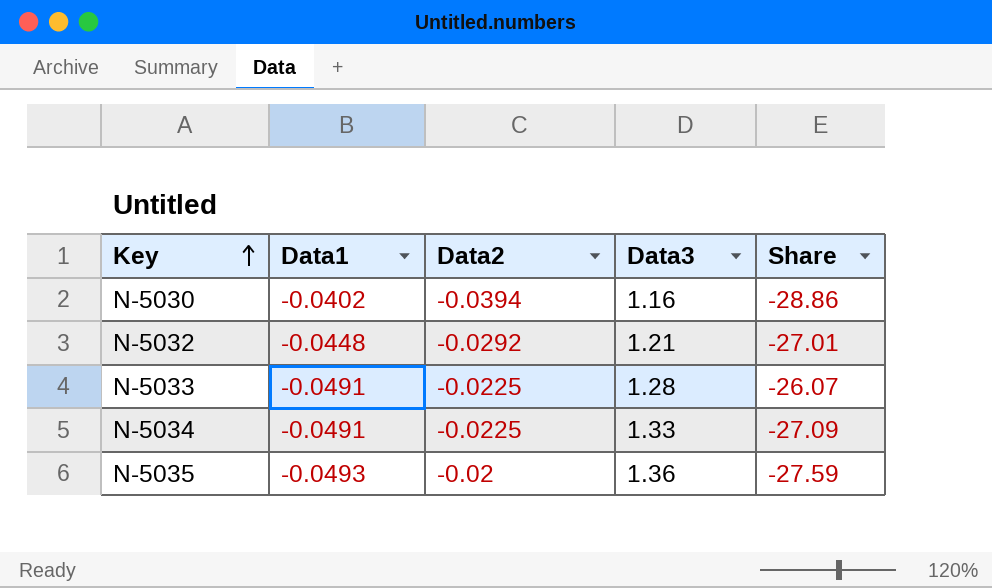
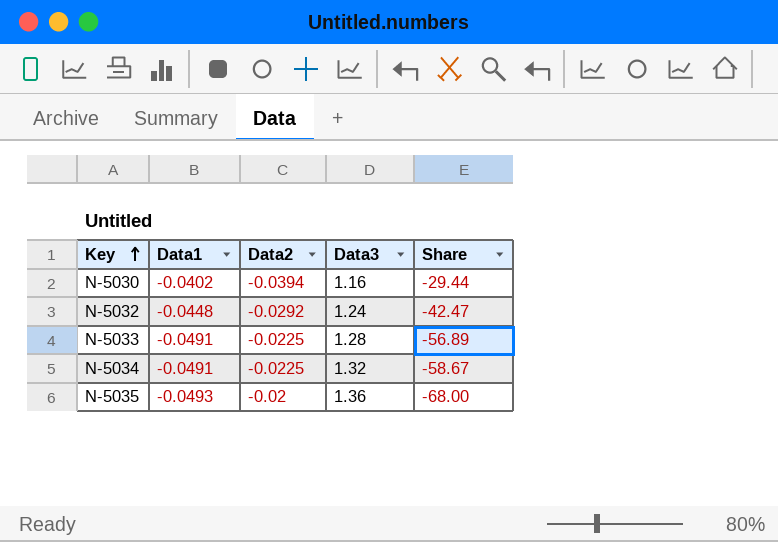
column Share | formula: [Data3] / [Data1] -> [Data3] / [Data2]
N-5032 | Data3: 1.21 -> 1.24
N-5034 | Data3: 1.33 -> 1.32

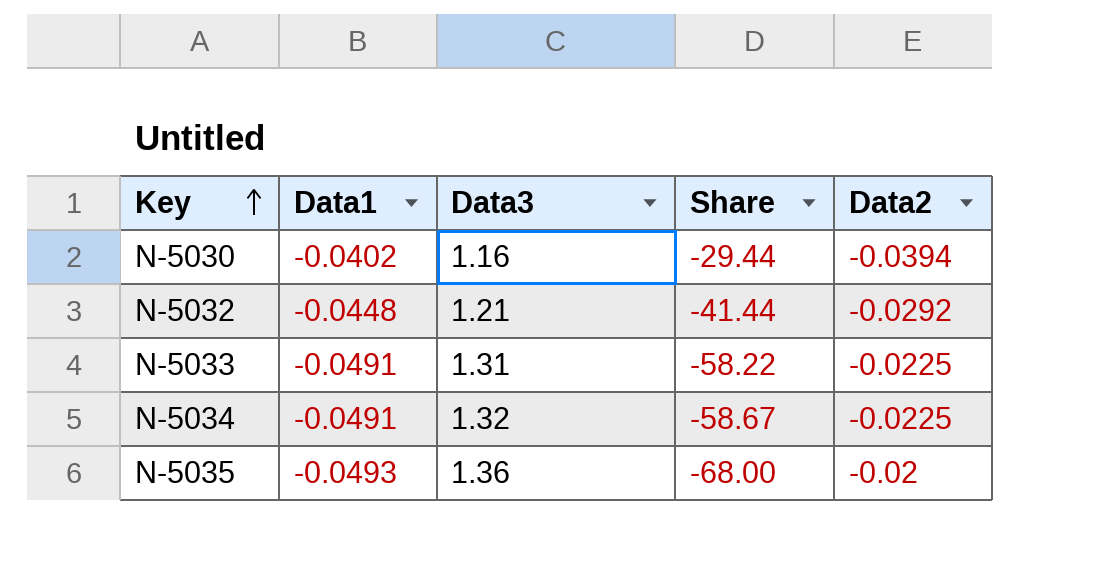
column Data2 | position: 3 -> 5
N-5032 | Data3: 1.24 -> 1.21
N-5032 | Share: -42.47 -> -41.44
N-5033 | Data3: 1.28 -> 1.31
N-5033 | Share: -56.89 -> -58.22

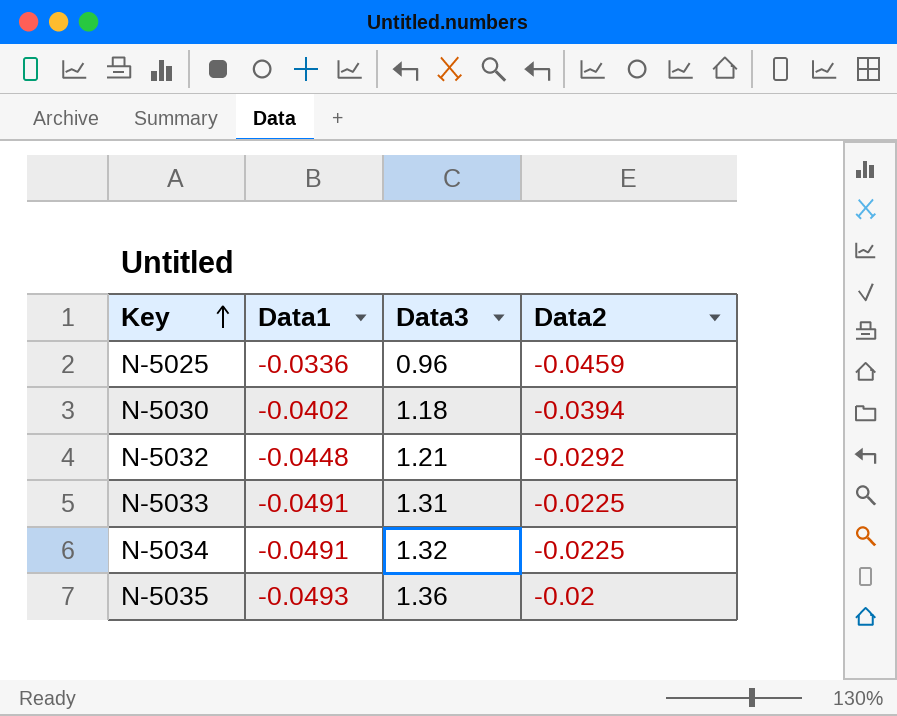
column Share | formula: [Data3] / [Data2] -> none
row N-5025: none -> -0.0336 | 0.96 | -0.0459
N-5030 | Data3: 1.16 -> 1.18

